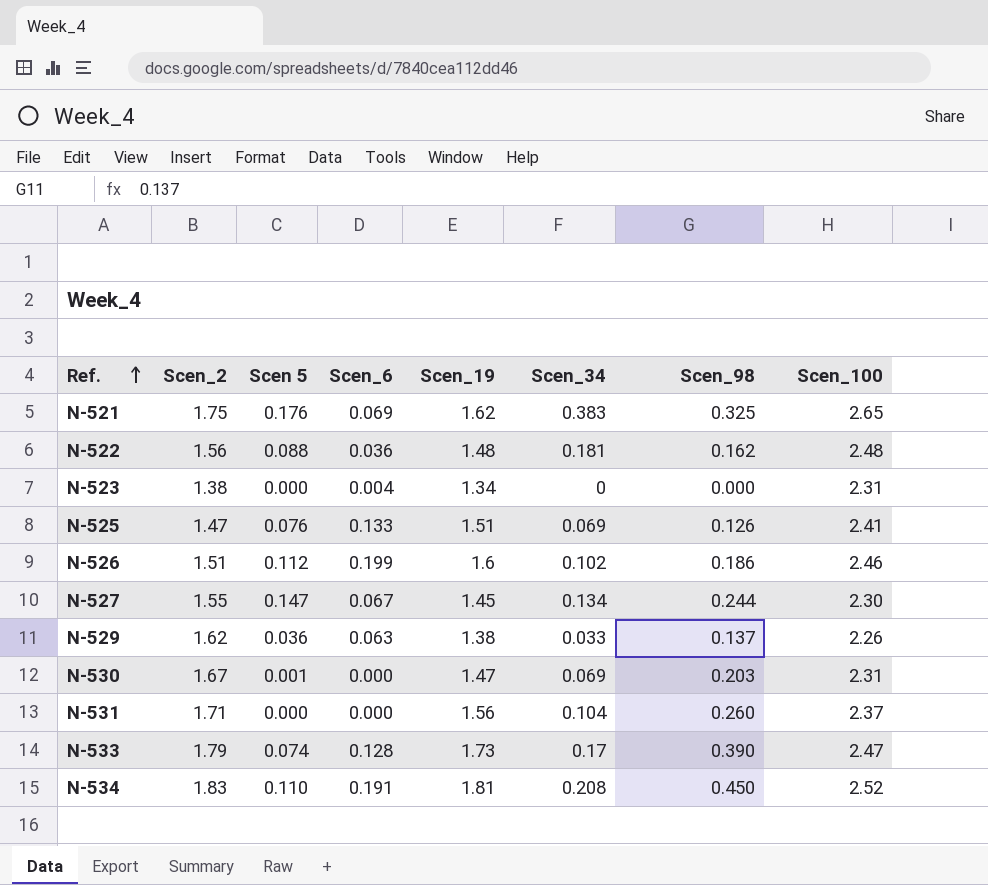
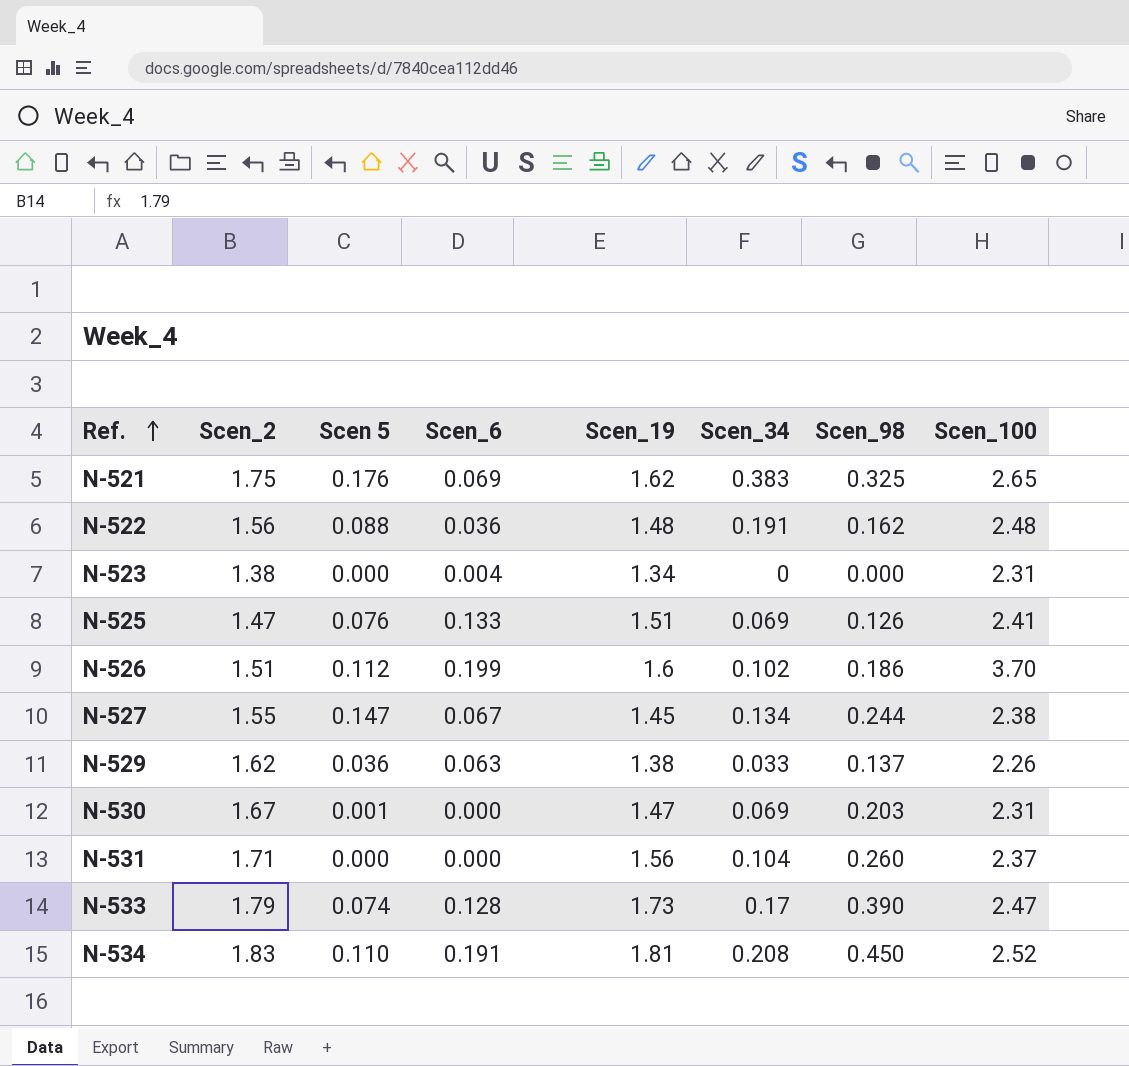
N-522 | Scen_34: 0.181 -> 0.191
N-526 | Scen_100: 2.46 -> 3.70
N-527 | Scen_100: 2.30 -> 2.38

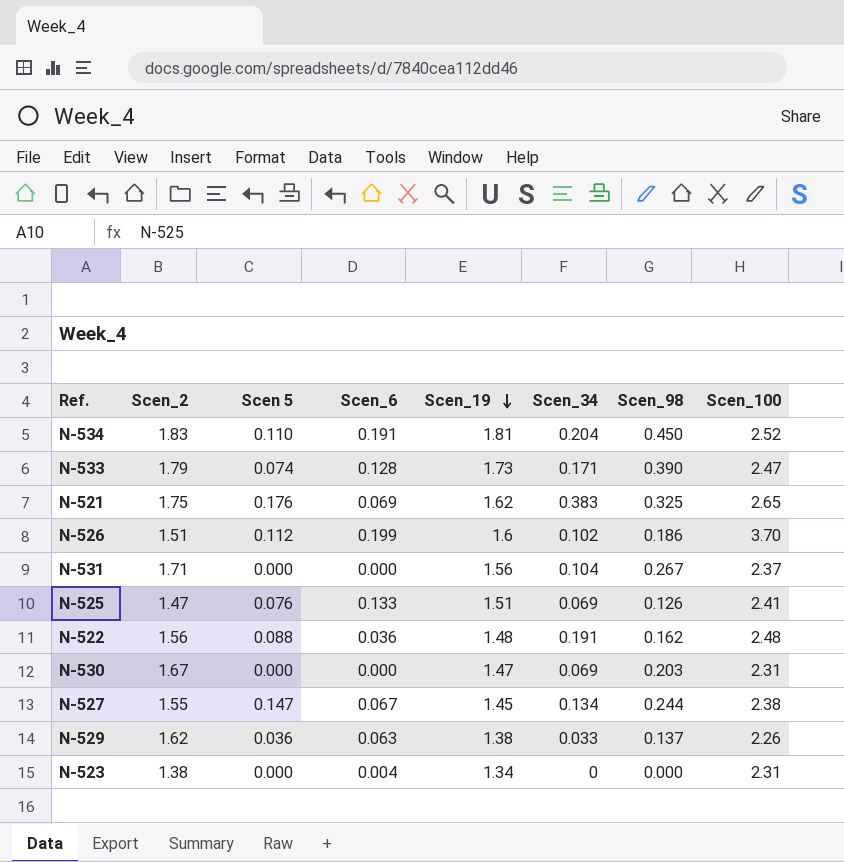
row order: Ref. ascending -> Scen_19 descending
N-534 | Scen_34: 0.208 -> 0.204
N-533 | Scen_34: 0.17 -> 0.171
N-531 | Scen_98: 0.260 -> 0.267
N-530 | Scen 5: 0.001 -> 0.000

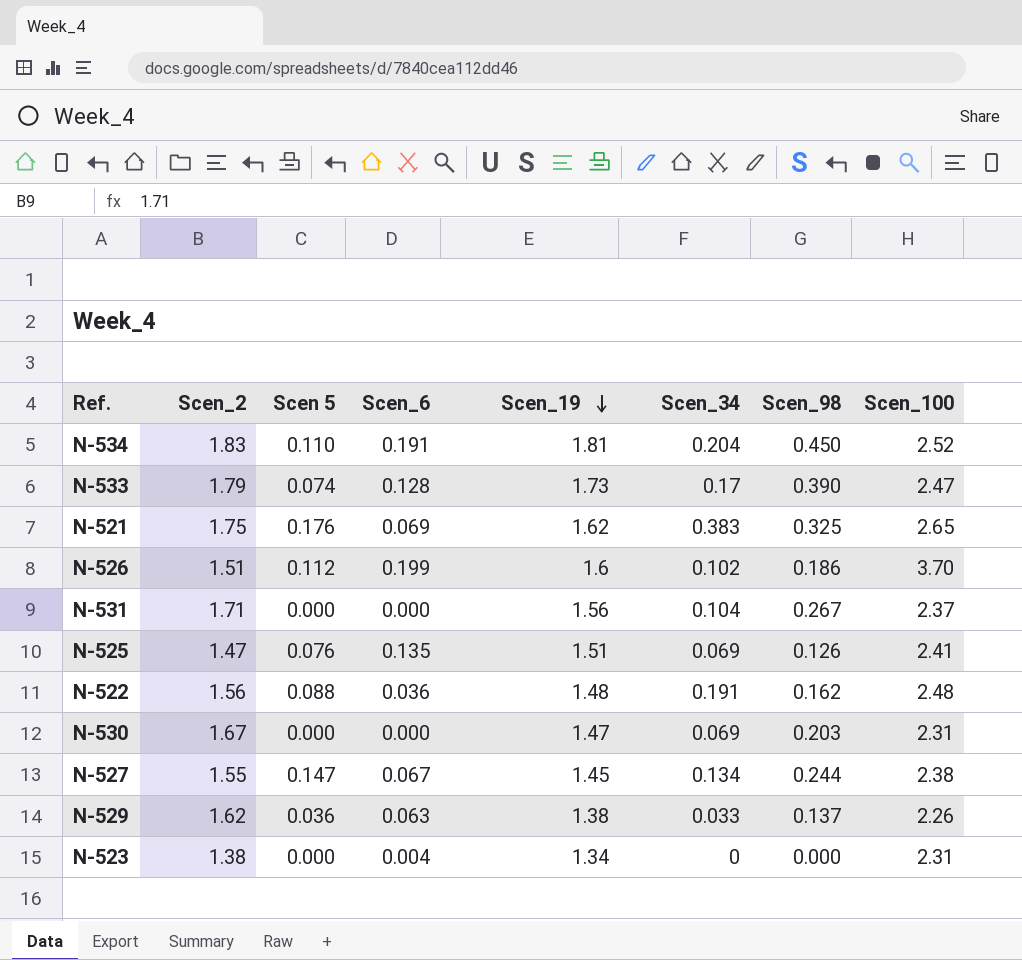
N-533 | Scen_34: 0.171 -> 0.17
N-525 | Scen_6: 0.133 -> 0.135

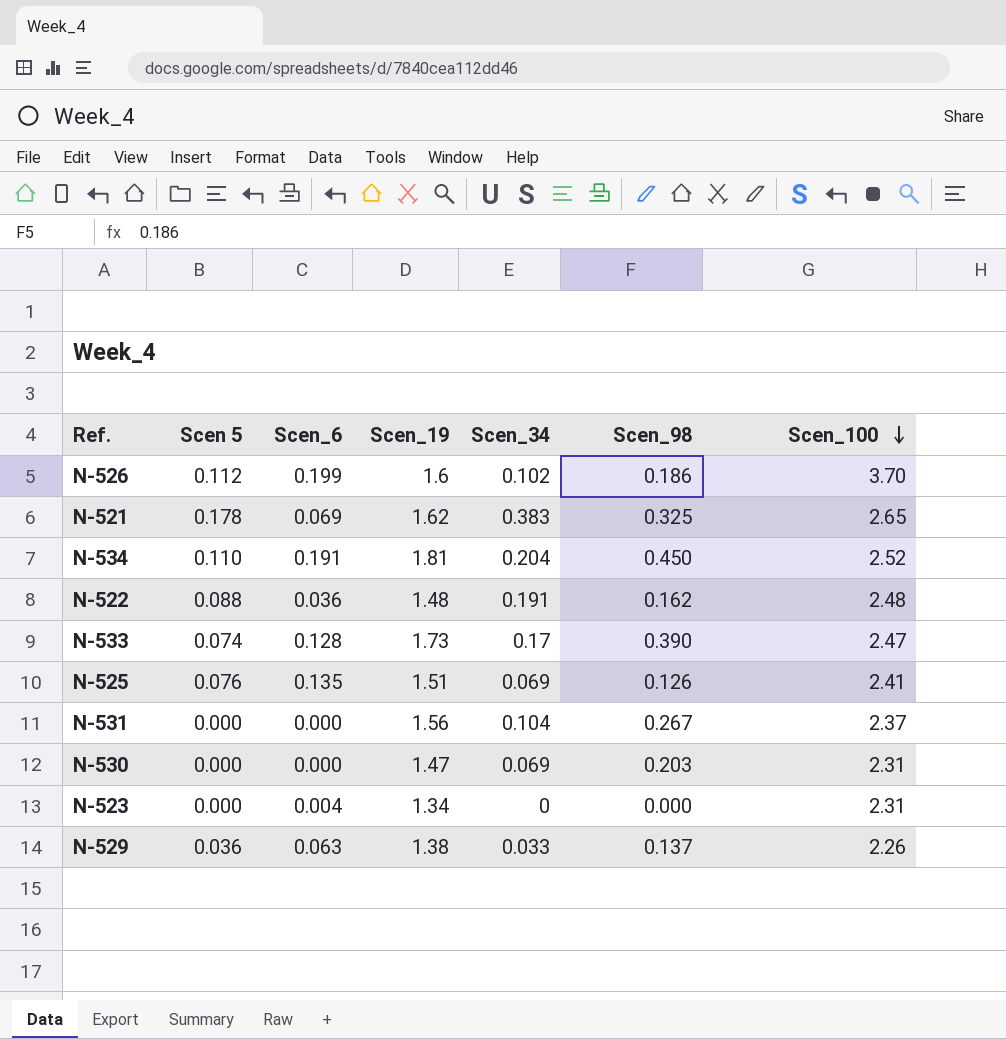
row order: Scen_19 descending -> Scen_100 descending
column Scen_2 | position: 2 -> none
row N-527: 1.55 | 0.147 | 0.067 | 1.45 | 0.134 | 0.244 | 2.38 -> none
N-521 | Scen 5: 0.176 -> 0.178

